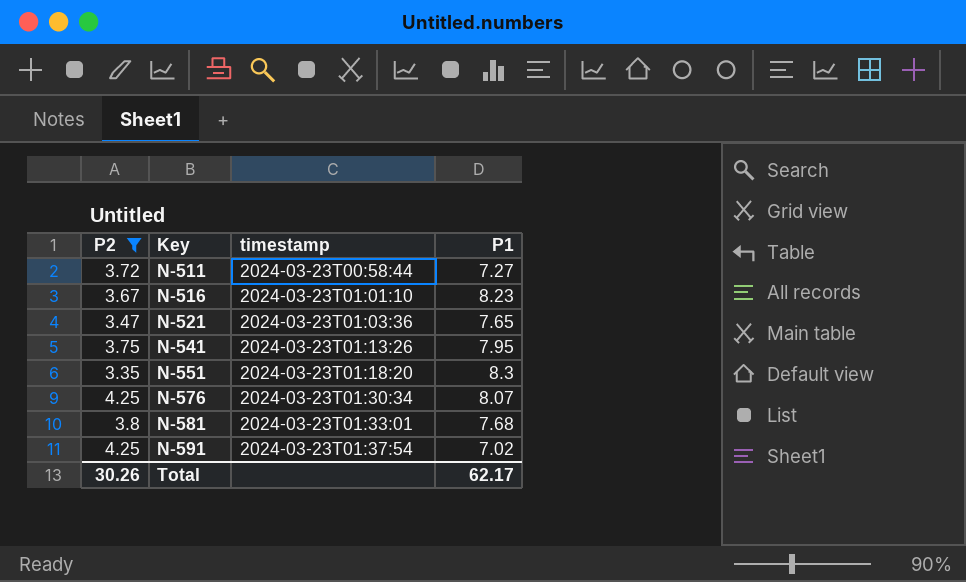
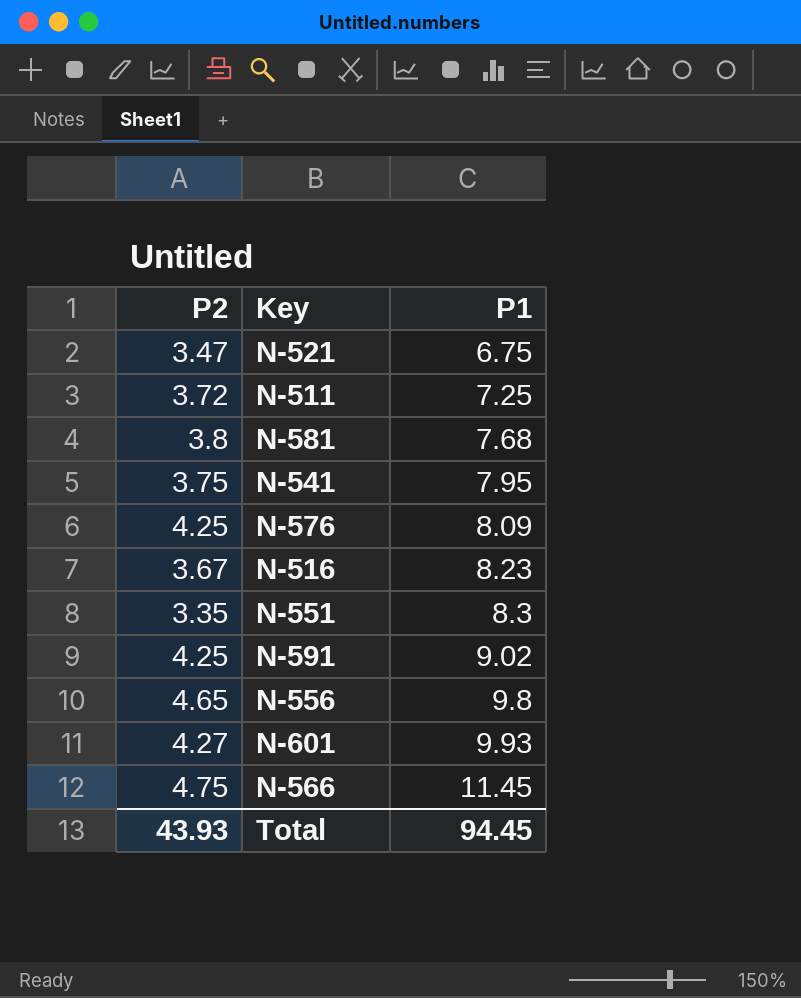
filter: P2 <= 4.25 -> none
row order: Key ascending -> P1 ascending
column timestamp | position: 3 -> none
N-521 | P1: 7.65 -> 6.75
N-511 | P1: 7.27 -> 7.25
N-576 | P1: 8.07 -> 8.09
N-591 | P1: 7.02 -> 9.02
Total | P2: 30.26 -> 43.93
Total | P1: 62.17 -> 94.45

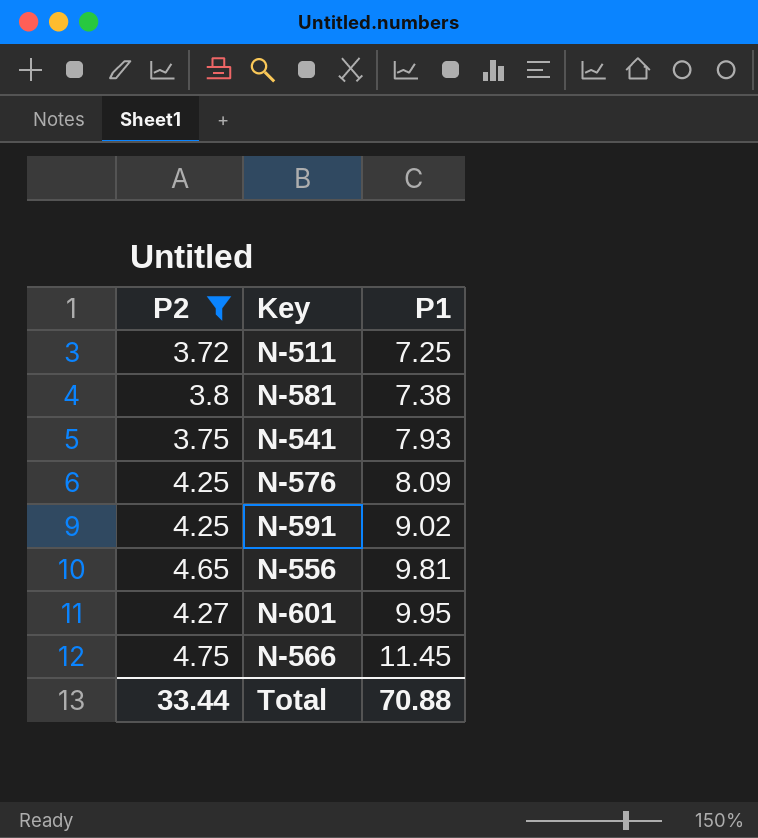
filter: none -> P2 >= 3.72
N-581 | P1: 7.68 -> 7.38
N-541 | P1: 7.95 -> 7.93
N-556 | P1: 9.8 -> 9.81
N-601 | P1: 9.93 -> 9.95
Total | P2: 43.93 -> 33.44
Total | P1: 94.45 -> 70.88

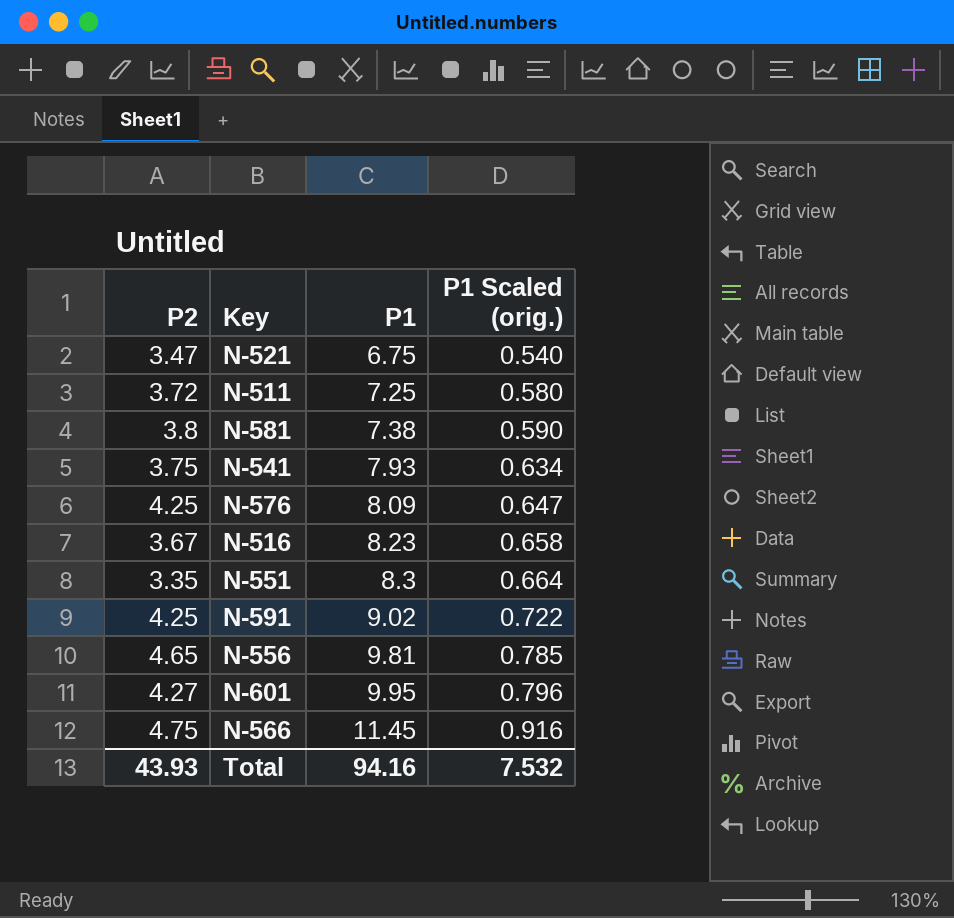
filter: P2 >= 3.72 -> none
column P1 Scaled (orig.) | formula: none -> [P1] * 0.08
Total | P2: 33.44 -> 43.93
Total | P1: 70.88 -> 94.16

